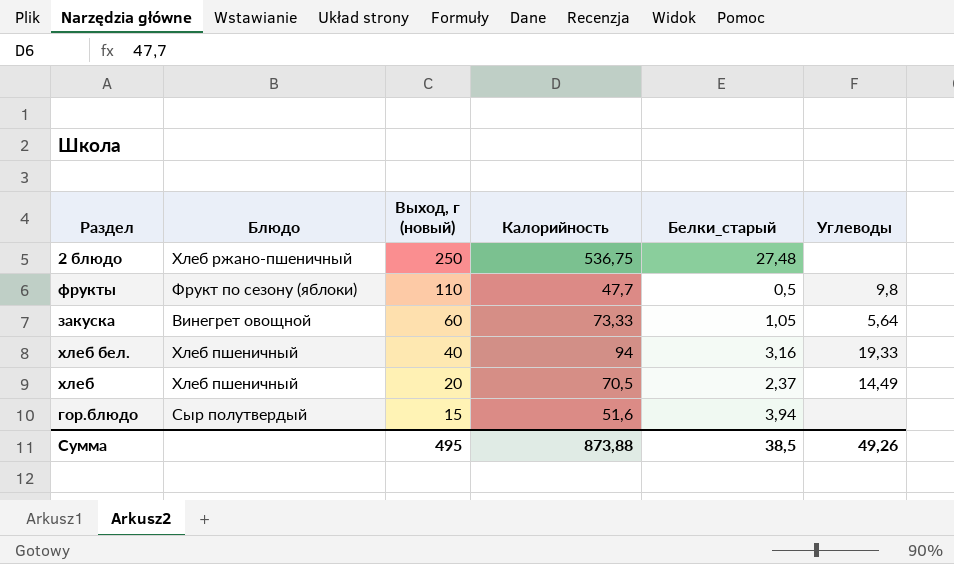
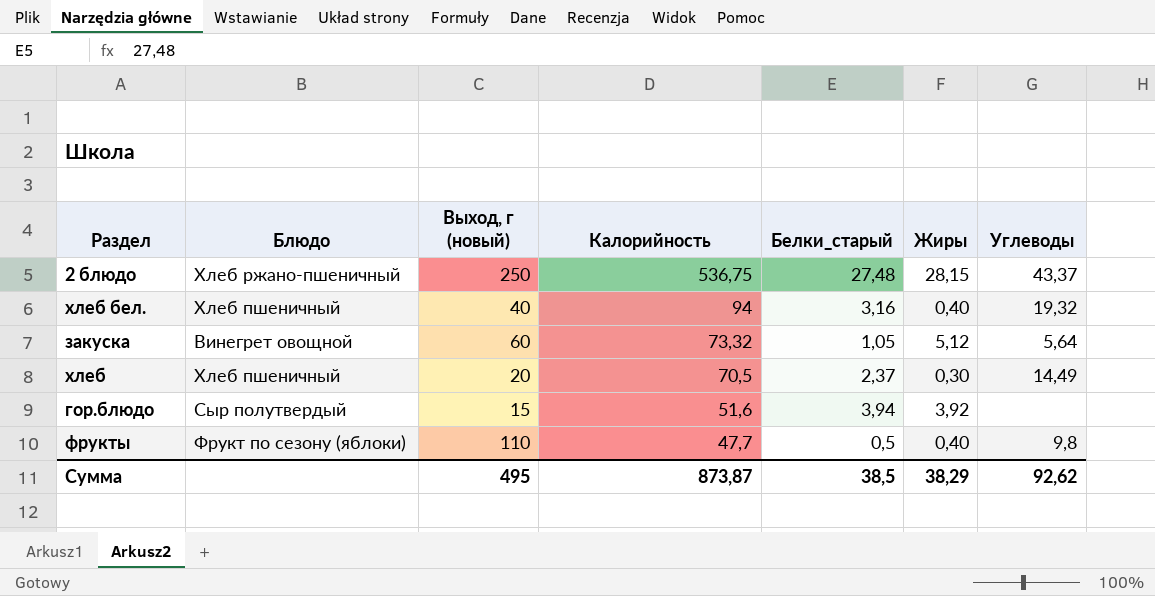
row order: Выход, г (новый) descending -> Калорийность descending
column Жиры | position: none -> 6
2 блюдо | Углеводы: none -> 43,37
хлеб бел. | Углеводы: 19,33 -> 19,32
закуска | Калорийность: 73,33 -> 73,32
Сумма | Калорийность: 873,88 -> 873,87
Сумма | Углеводы: 49,26 -> 92,62

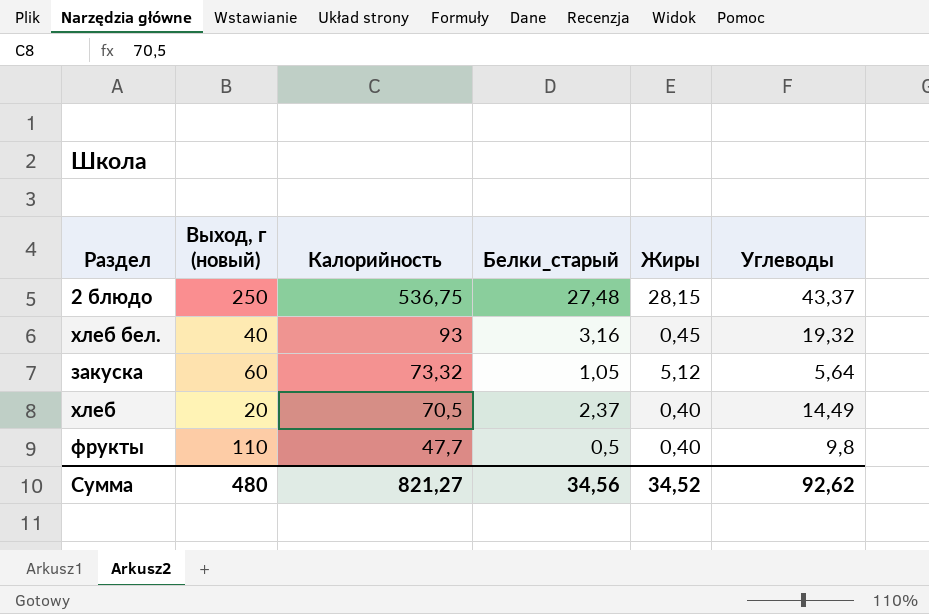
column Блюдо | position: 2 -> none
row гор.блюдо: Сыр полутвердый | 15 | 51,6 | 3,94 | 3,92 | none -> none
хлеб бел. | Калорийность: 94 -> 93
хлеб бел. | Жиры: 0,40 -> 0,45
хлеб | Жиры: 0,30 -> 0,40
Сумма | Выход, г (новый): 495 -> 480
Сумма | Калорийность: 873,87 -> 821,27
Сумма | Белки_старый: 38,5 -> 34,56
Сумма | Жиры: 38,29 -> 34,52

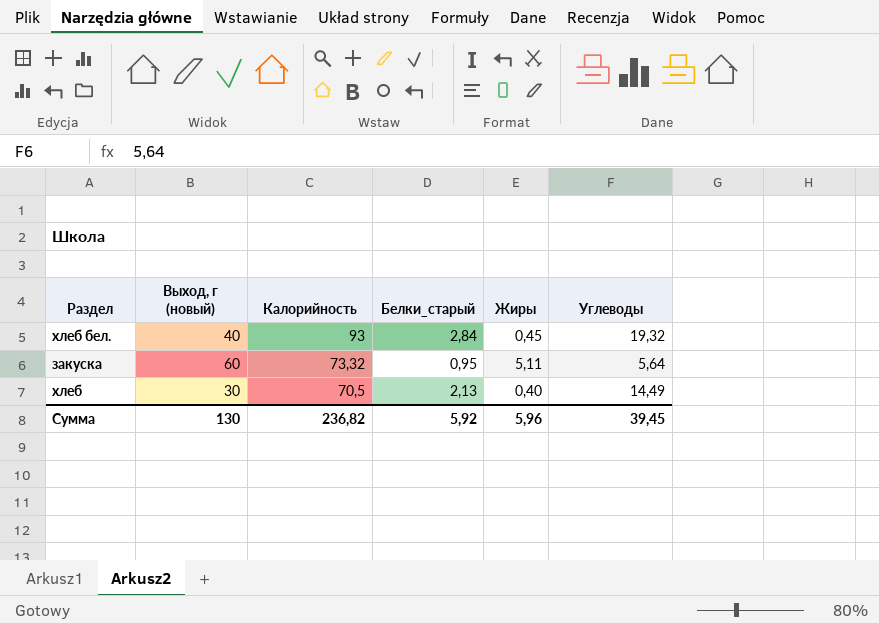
row 2 блюдо: 250 | 536,75 | 27,48 | 28,15 | 43,37 -> none
row фрукты: 110 | 47,7 | 0,5 | 0,40 | 9,8 -> none
хлеб бел. | Белки_старый: 3,16 -> 2,84
закуска | Белки_старый: 1,05 -> 0,95
закуска | Жиры: 5,12 -> 5,11
хлеб | Выход, г (новый): 20 -> 30
хлеб | Белки_старый: 2,37 -> 2,13
Сумма | Выход, г (новый): 480 -> 130
Сумма | Калорийность: 821,27 -> 236,82
Сумма | Белки_старый: 34,56 -> 5,92
Сумма | Жиры: 34,52 -> 5,96
Сумма | Углеводы: 92,62 -> 39,45

